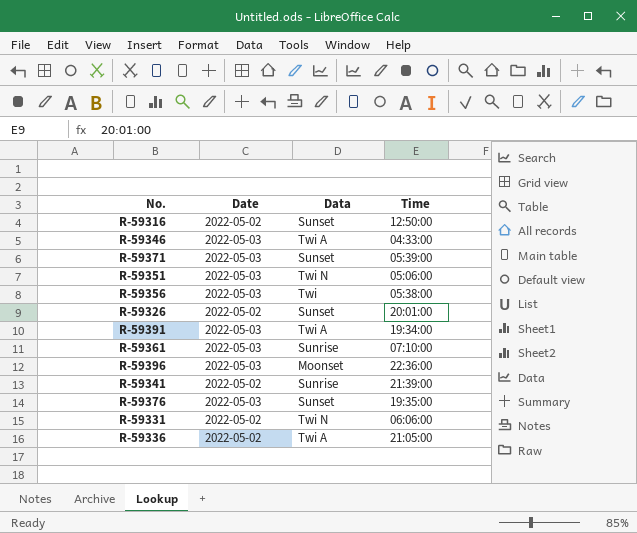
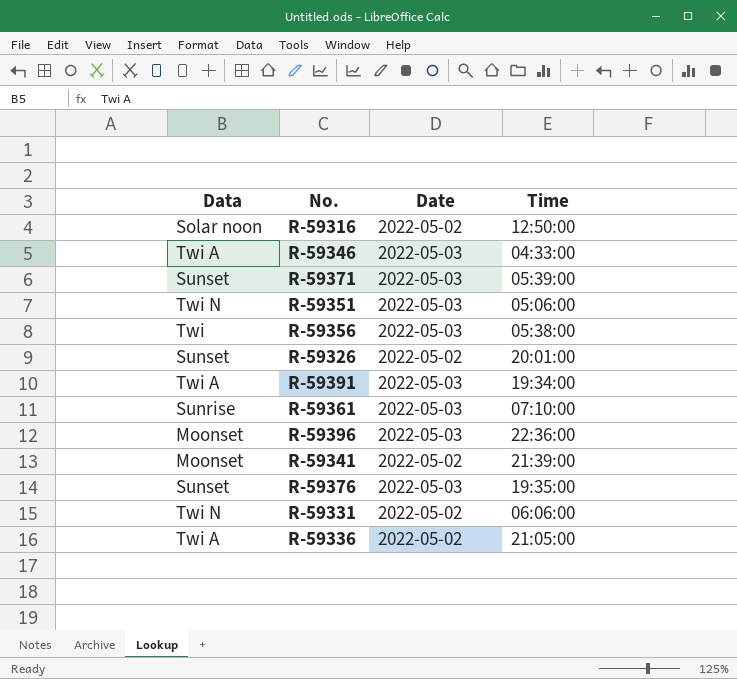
column Data | position: 3 -> 1
R-59316 | Data: Sunset -> Solar noon
R-59341 | Data: Sunrise -> Moonset

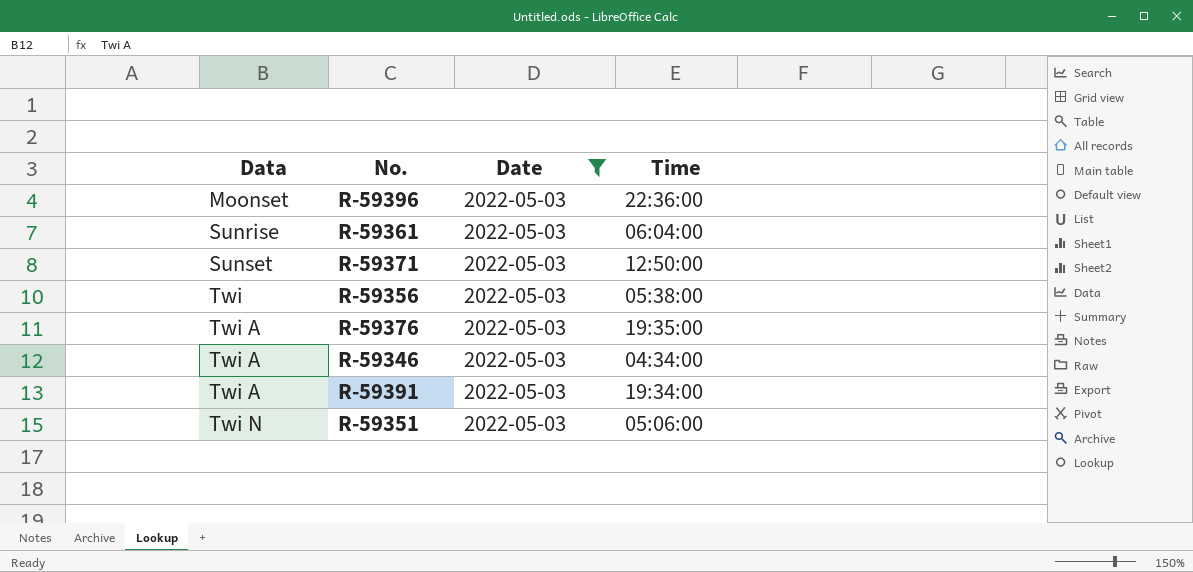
filter: none -> Date = 2022-05-03
row order: none -> Data ascending
R-59361 | Time: 07:10:00 -> 06:04:00
R-59371 | Time: 05:39:00 -> 12:50:00
R-59376 | Data: Sunset -> Twi A
R-59346 | Time: 04:33:00 -> 04:34:00

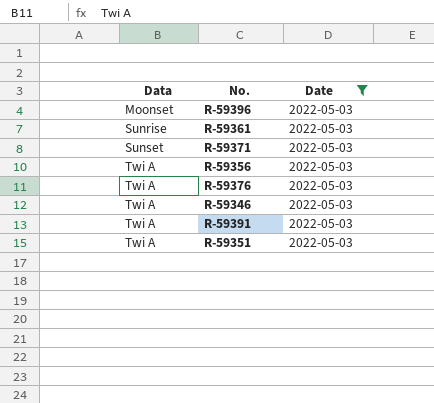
column Time | position: 4 -> none
R-59356 | Data: Twi -> Twi A
R-59351 | Data: Twi N -> Twi A

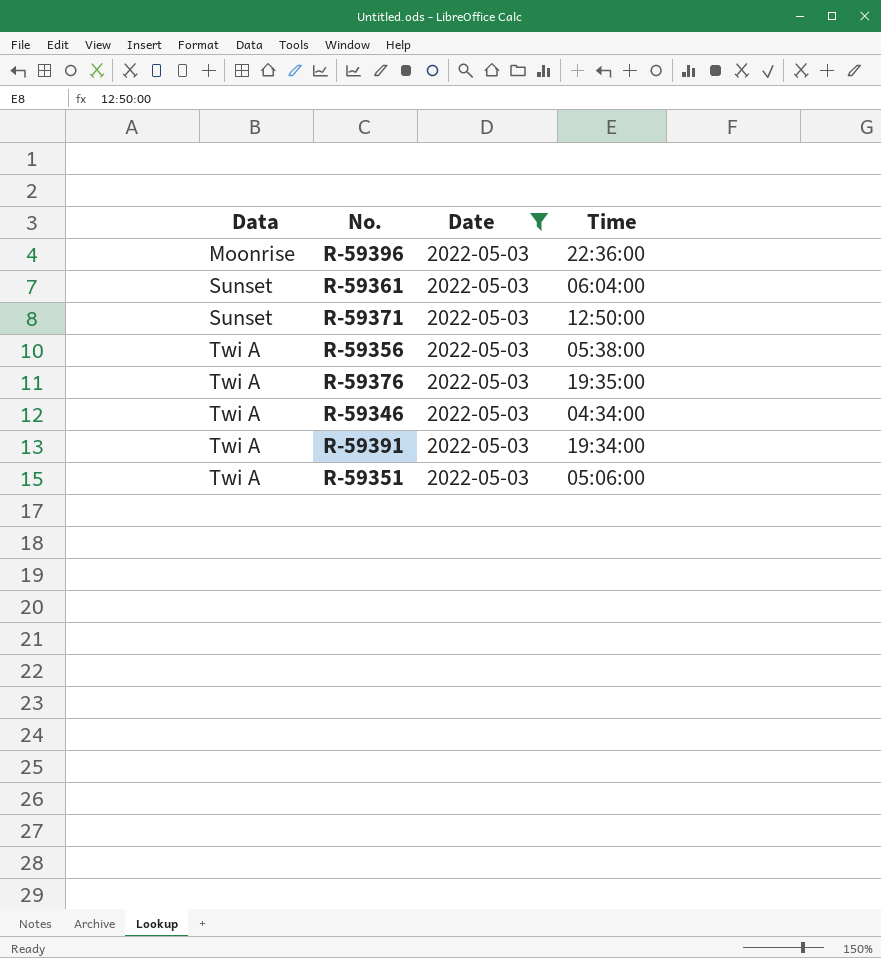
column Time | position: none -> 4
R-59396 | Data: Moonset -> Moonrise
R-59361 | Data: Sunrise -> Sunset

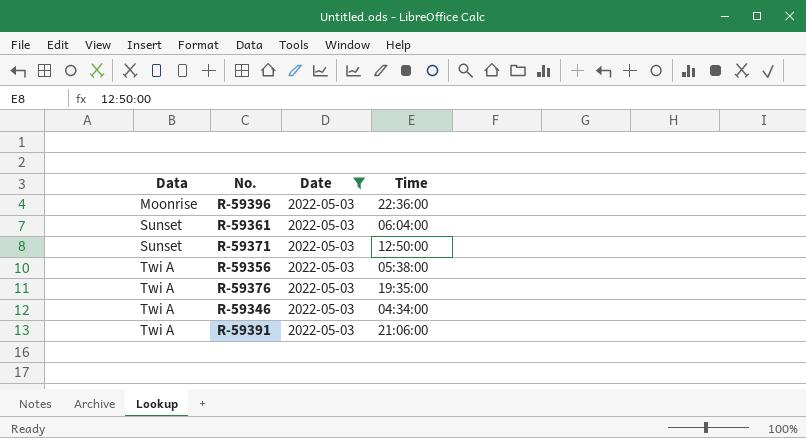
row R-59351: Twi A | 2022-05-03 | 05:06:00 -> none
R-59391 | Time: 19:34:00 -> 21:06:00

